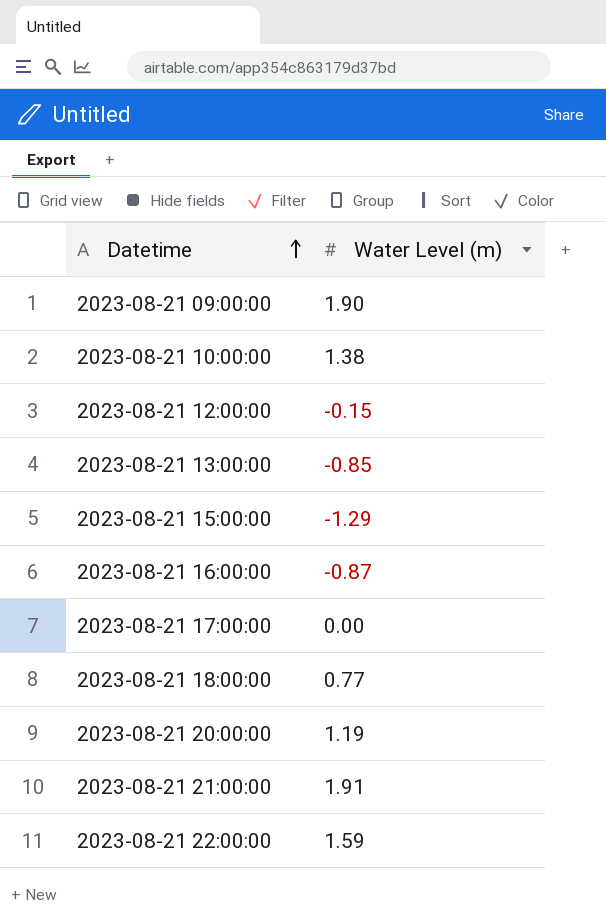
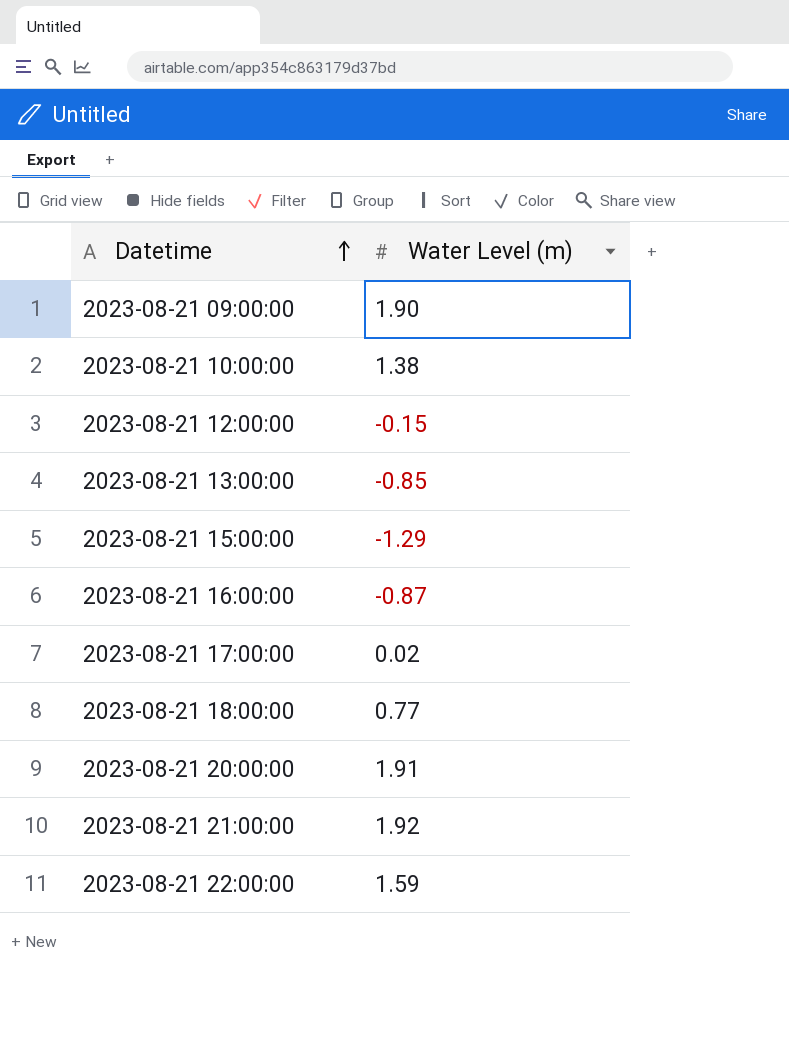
2023-08-21 17:00:00 | Water Level (m): 0.00 -> 0.02
2023-08-21 20:00:00 | Water Level (m): 1.19 -> 1.91
2023-08-21 21:00:00 | Water Level (m): 1.91 -> 1.92

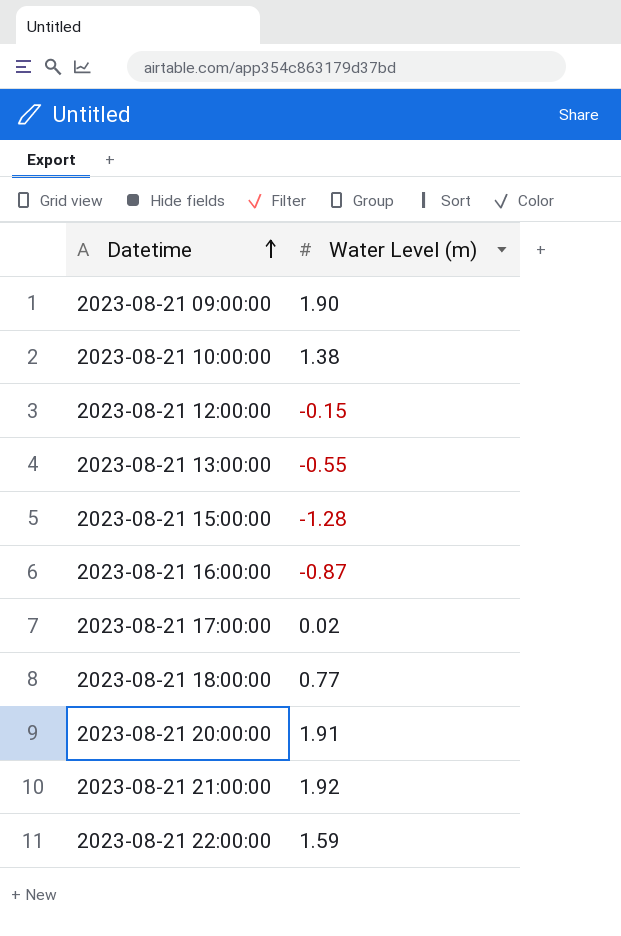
2023-08-21 13:00:00 | Water Level (m): -0.85 -> -0.55
2023-08-21 15:00:00 | Water Level (m): -1.29 -> -1.28

